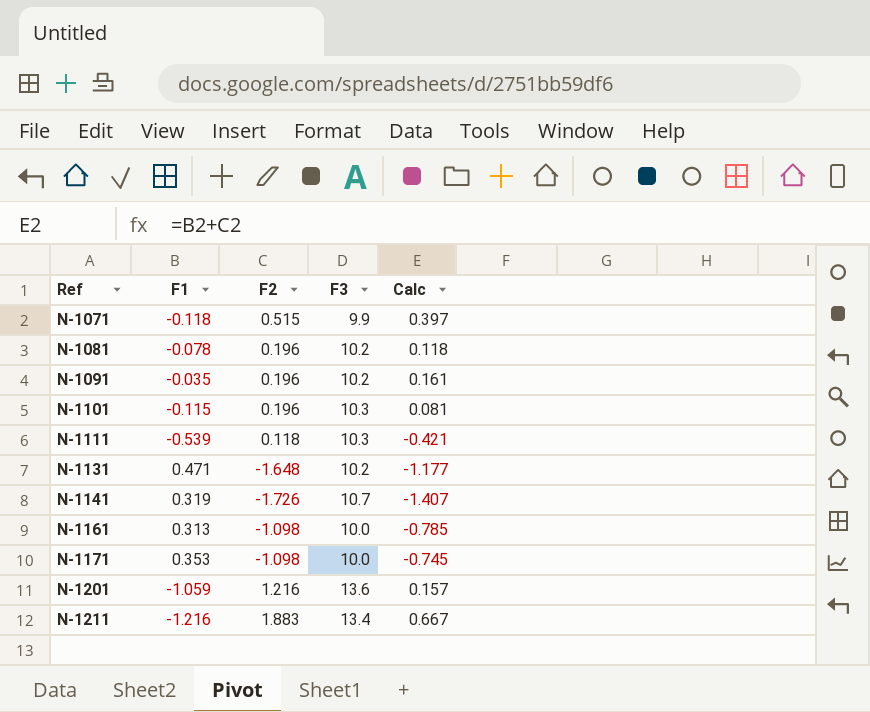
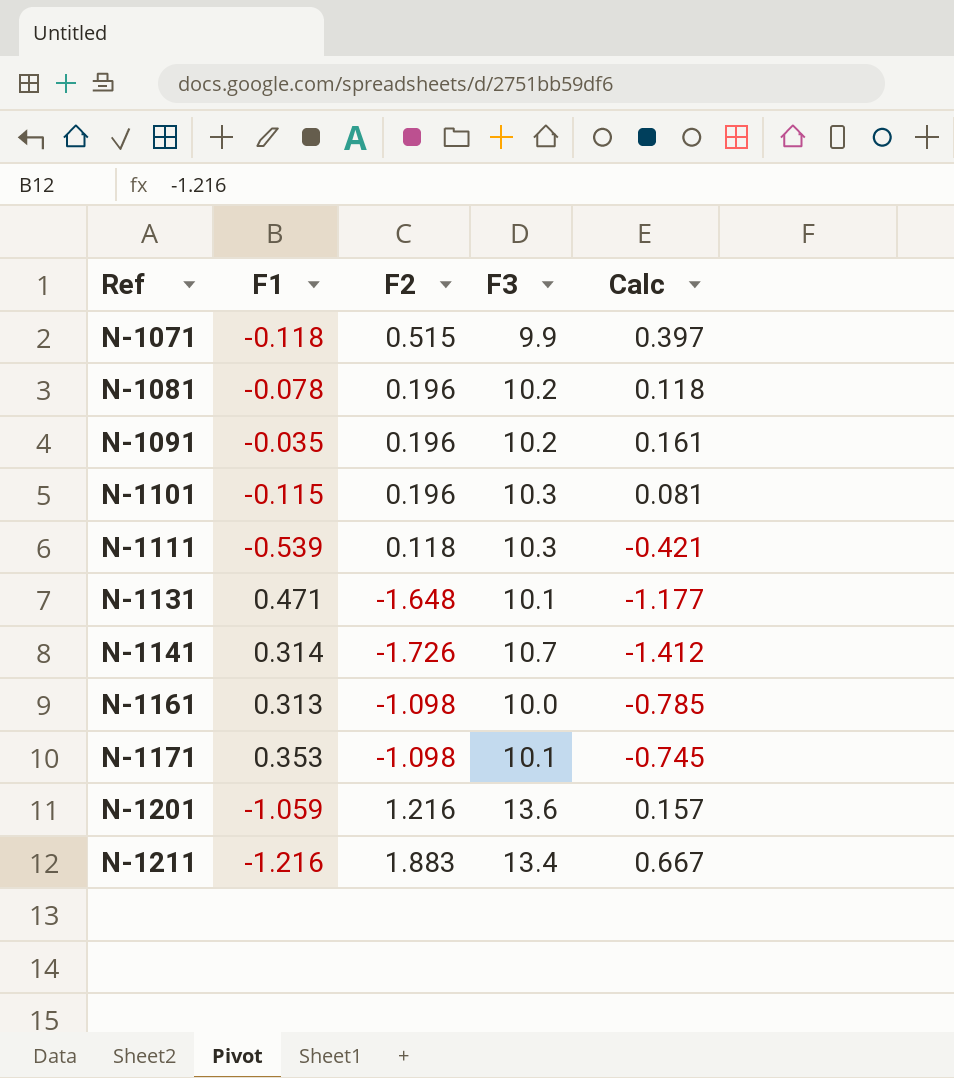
N-1131 | F3: 10.2 -> 10.1
N-1141 | F1: 0.319 -> 0.314
N-1141 | Calc: -1.407 -> -1.412
N-1171 | F3: 10.0 -> 10.1

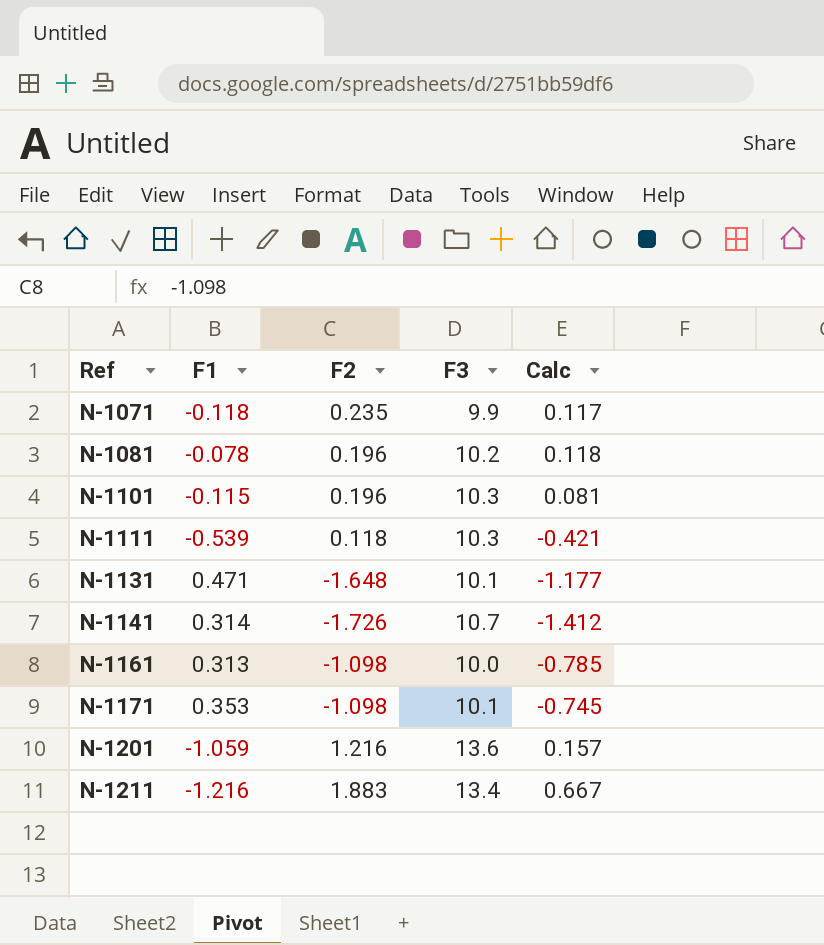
row N-1091: -0.035 | 0.196 | 10.2 | 0.161 -> none
N-1071 | F2: 0.515 -> 0.235
N-1071 | Calc: 0.397 -> 0.117

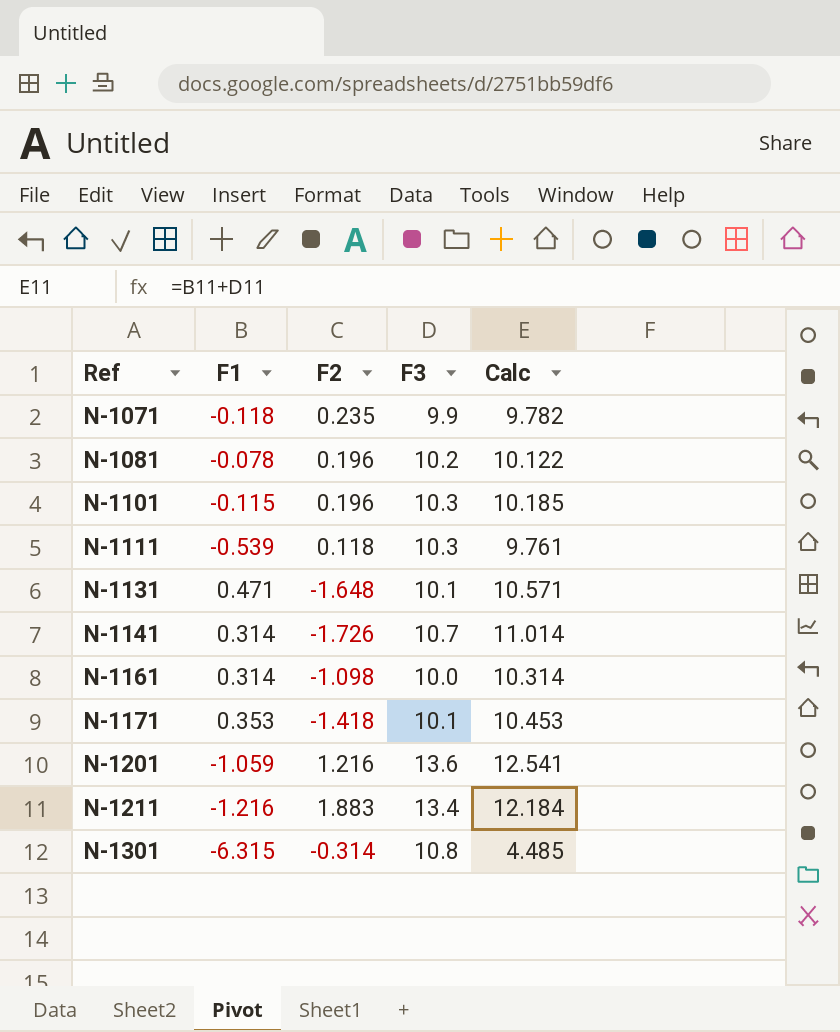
column Calc | formula: [F1] + [F2] -> [F1] + [F3]
N-1161 | F1: 0.313 -> 0.314
N-1171 | F2: -1.098 -> -1.418
row N-1301: none -> -6.315 | -0.314 | 10.8 | 4.485

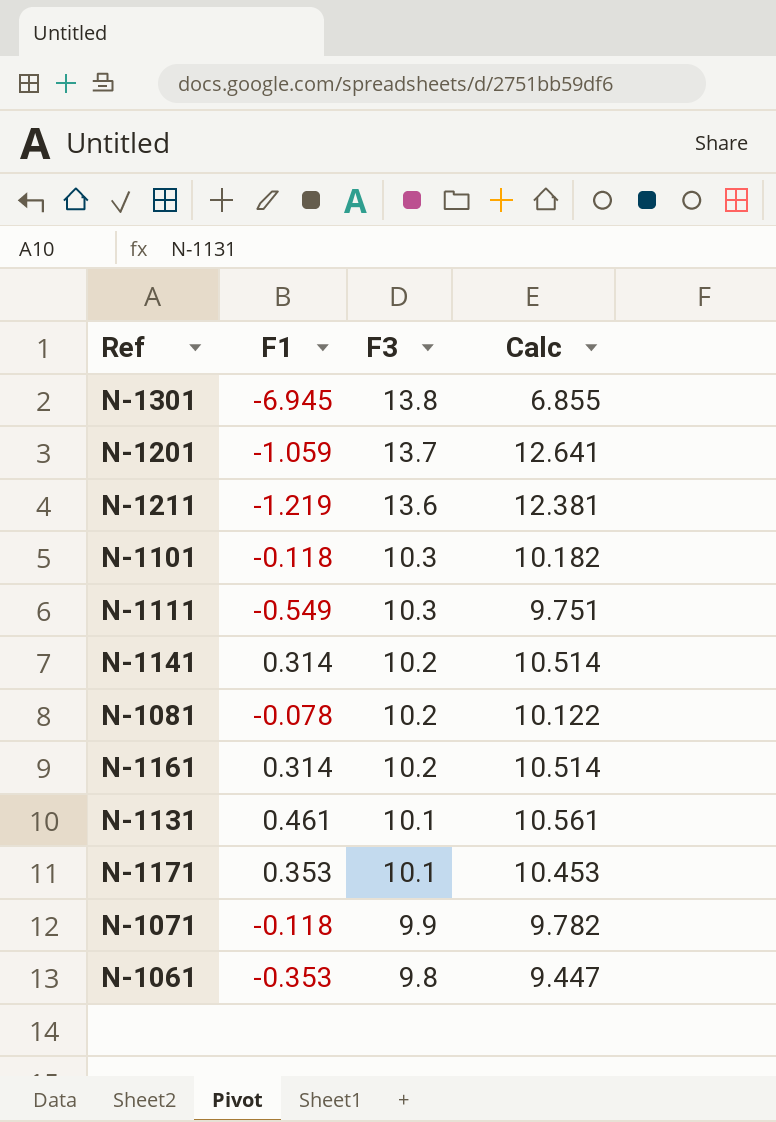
row order: Ref ascending -> F3 descending
column F2 | position: 3 -> none
N-1301 | F1: -6.315 -> -6.945
N-1301 | F3: 10.8 -> 13.8
N-1301 | Calc: 4.485 -> 6.855
N-1201 | F3: 13.6 -> 13.7
N-1201 | Calc: 12.541 -> 12.641
N-1211 | F1: -1.216 -> -1.219
N-1211 | F3: 13.4 -> 13.6
N-1211 | Calc: 12.184 -> 12.381
N-1101 | F1: -0.115 -> -0.118
N-1101 | Calc: 10.185 -> 10.182
N-1111 | F1: -0.539 -> -0.549
N-1111 | Calc: 9.761 -> 9.751
N-1141 | F3: 10.7 -> 10.2
N-1141 | Calc: 11.014 -> 10.514
N-1161 | F3: 10.0 -> 10.2
N-1161 | Calc: 10.314 -> 10.514
N-1131 | F1: 0.471 -> 0.461
N-1131 | Calc: 10.571 -> 10.561
row N-1061: none -> -0.353 | 9.8 | 9.447

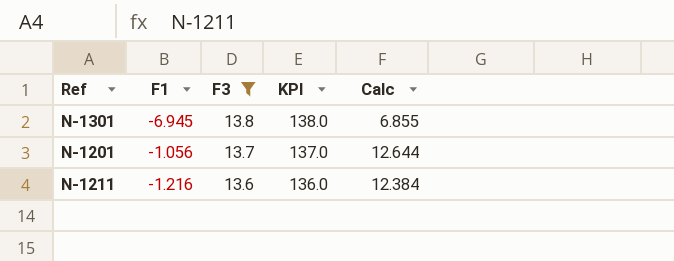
filter: none -> F3 >= 13.6
column KPI | formula: none -> [F3] * 10
N-1201 | F1: -1.059 -> -1.056
N-1201 | Calc: 12.641 -> 12.644
N-1211 | F1: -1.219 -> -1.216
N-1211 | Calc: 12.381 -> 12.384

